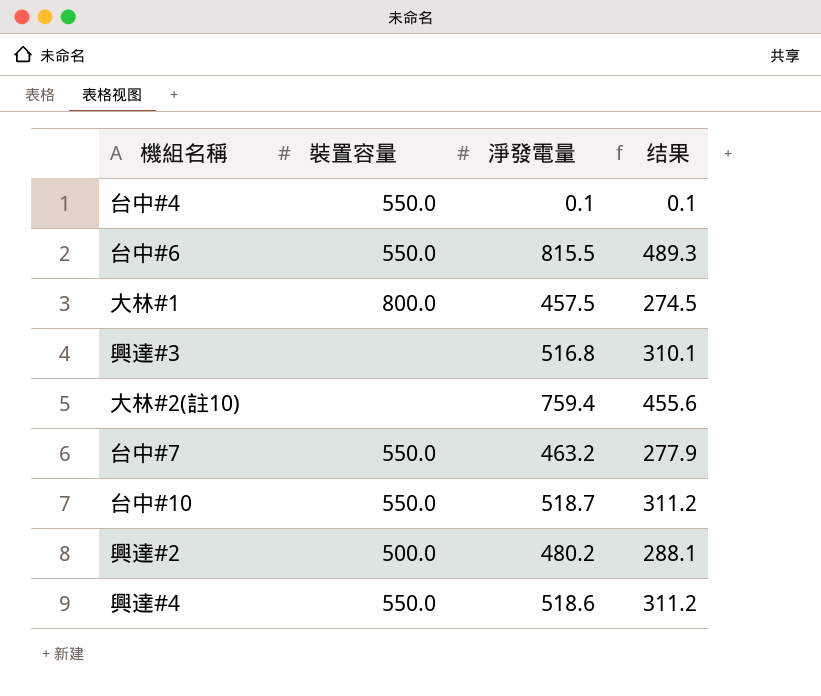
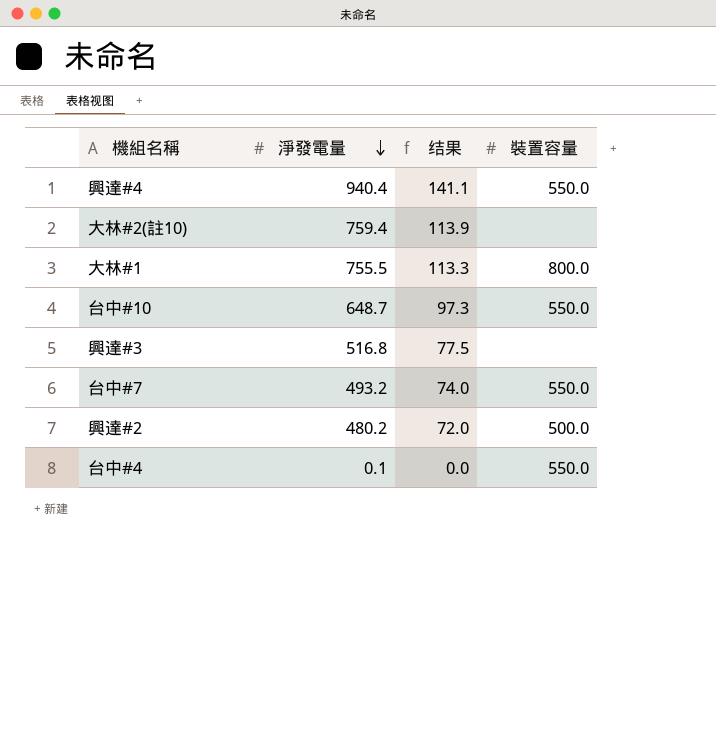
row order: none -> 淨發電量 descending
column 结果 | formula: [淨發電量] * 0.6 -> [淨發電量] * 0.15
column 裝置容量 | position: 2 -> 4
row 台中#6: 550.0 | 815.5 | 489.3 -> none
興達#4 | 淨發電量: 518.6 -> 940.4
大林#1 | 淨發電量: 457.5 -> 755.5
台中#10 | 淨發電量: 518.7 -> 648.7
台中#7 | 淨發電量: 463.2 -> 493.2

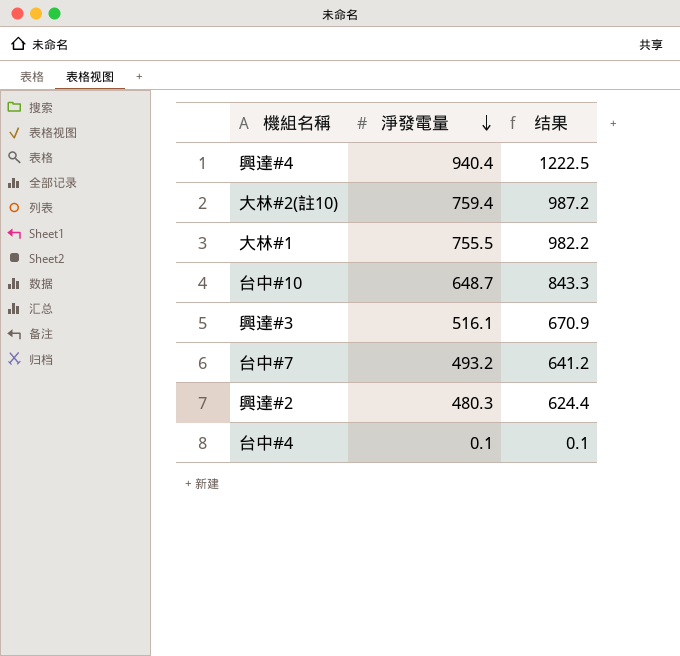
column 裝置容量 | position: 4 -> none
column 结果 | formula: [淨發電量] * 0.15 -> [淨發電量] * 1.3
興達#3 | 淨發電量: 516.8 -> 516.1
興達#2 | 淨發電量: 480.2 -> 480.3

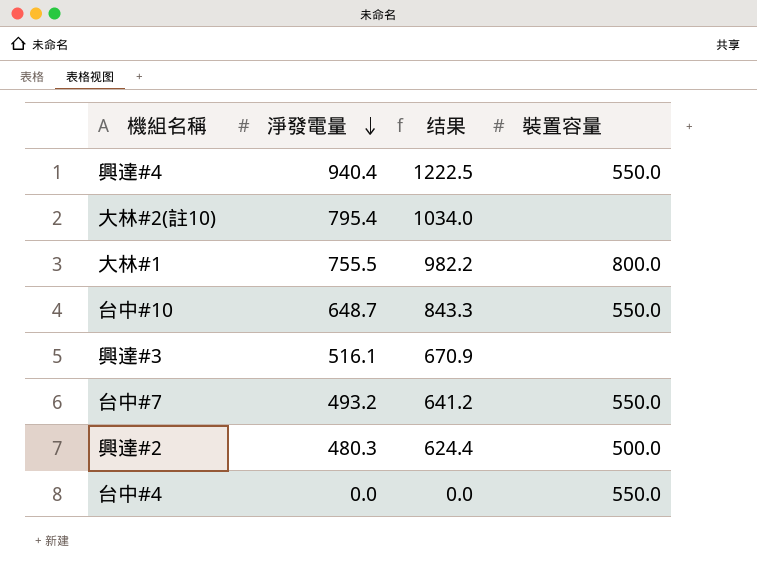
column 裝置容量 | position: none -> 4
大林#2(註10) | 淨發電量: 759.4 -> 795.4
大林#2(註10) | 结果: 987.2 -> 1034.0
台中#4 | 淨發電量: 0.1 -> 0.0
台中#4 | 结果: 0.1 -> 0.0

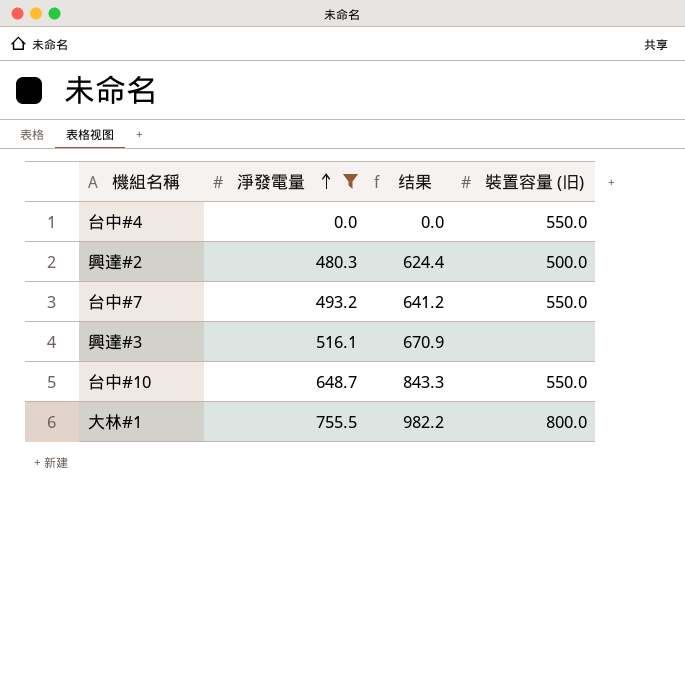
filter: none -> 淨發電量 <= 755.5
row order: 淨發電量 descending -> 淨發電量 ascending
column name: 裝置容量 -> 裝置容量 (旧)

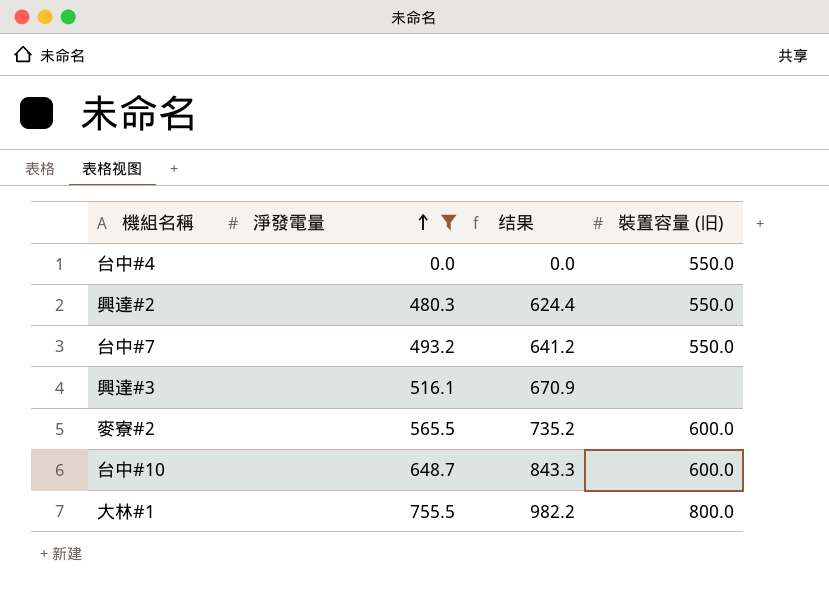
興達#2 | 裝置容量 (旧): 500.0 -> 550.0
row 麥寮#2: none -> 565.5 | 735.2 | 600.0
台中#10 | 裝置容量 (旧): 550.0 -> 600.0

